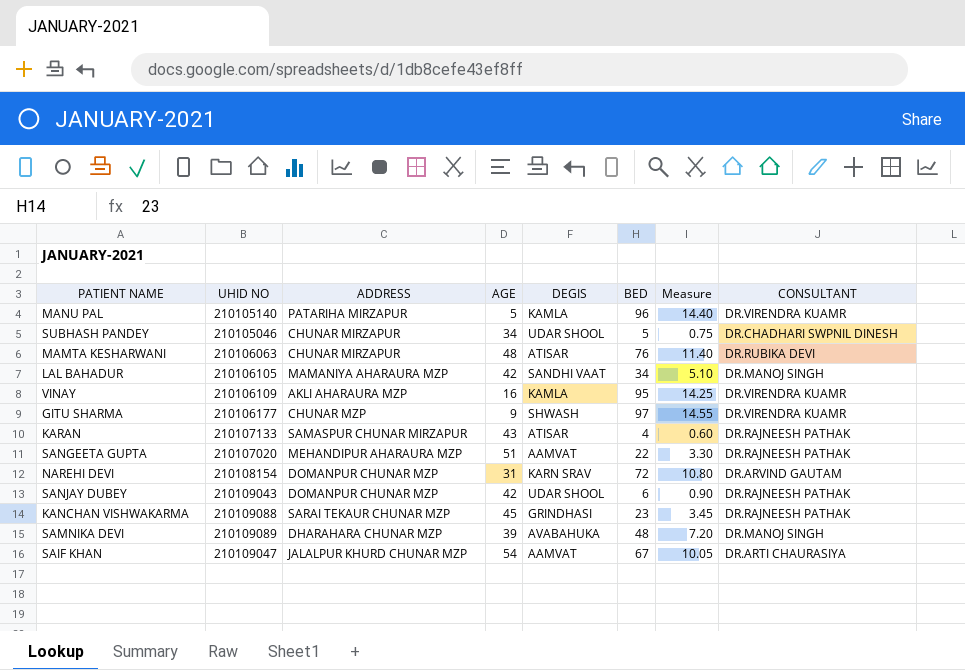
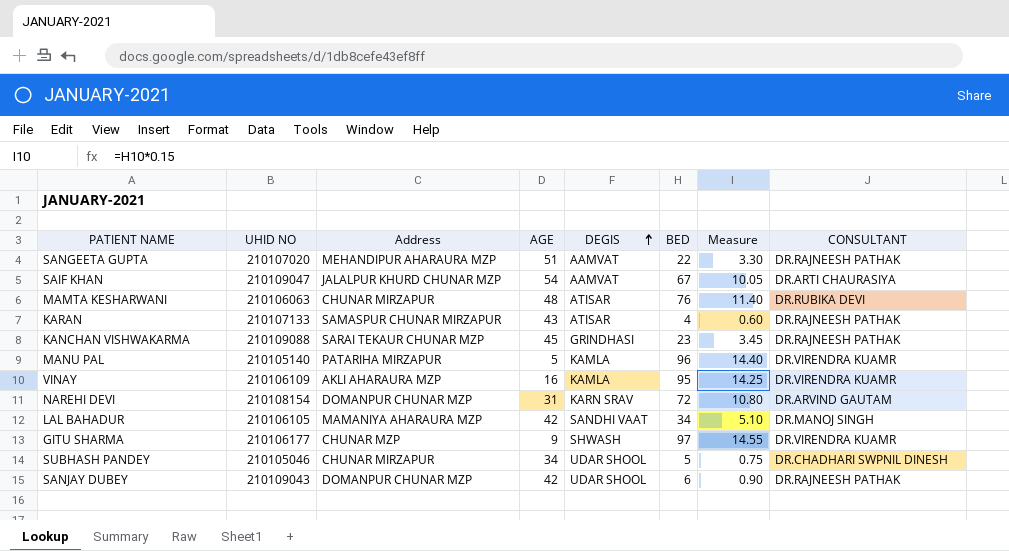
row order: none -> DEGIS ascending
column name: ADDRESS -> Address
row SAMNIKA DEVI: 210109089 | DHARAHARA CHUNAR MZP | 39 | AVABAHUKA | 48 | 7.20 | DR.MANOJ SINGH -> none

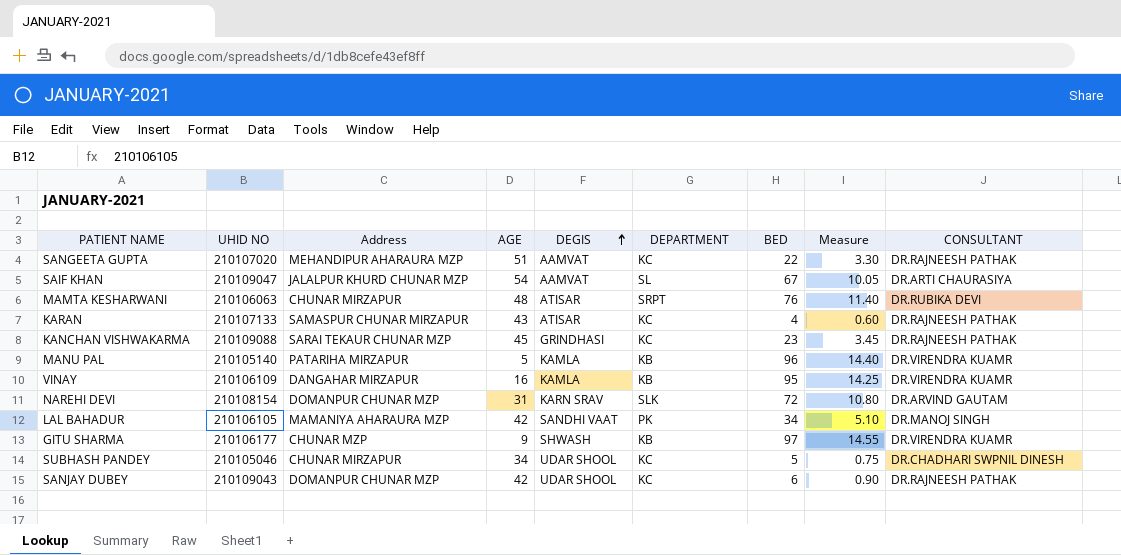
column DEPARTMENT | position: none -> 6
VINAY | Address: AKLI AHARAURA MZP -> DANGAHAR MIRZAPUR

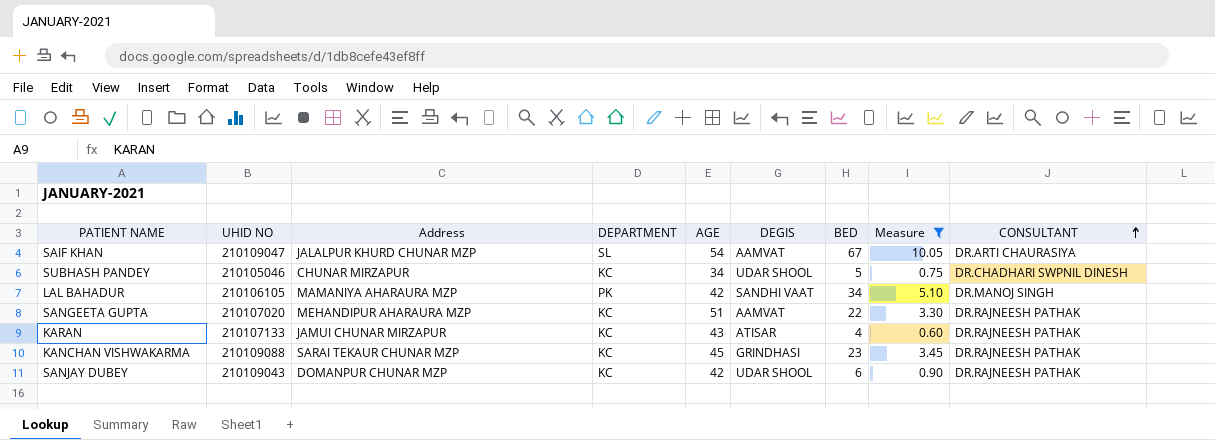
filter: none -> Measure <= 10.05
row order: DEGIS ascending -> CONSULTANT ascending
column DEPARTMENT | position: 6 -> 4
KARAN | Address: SAMASPUR CHUNAR MIRZAPUR -> JAMUI CHUNAR MIRZAPUR

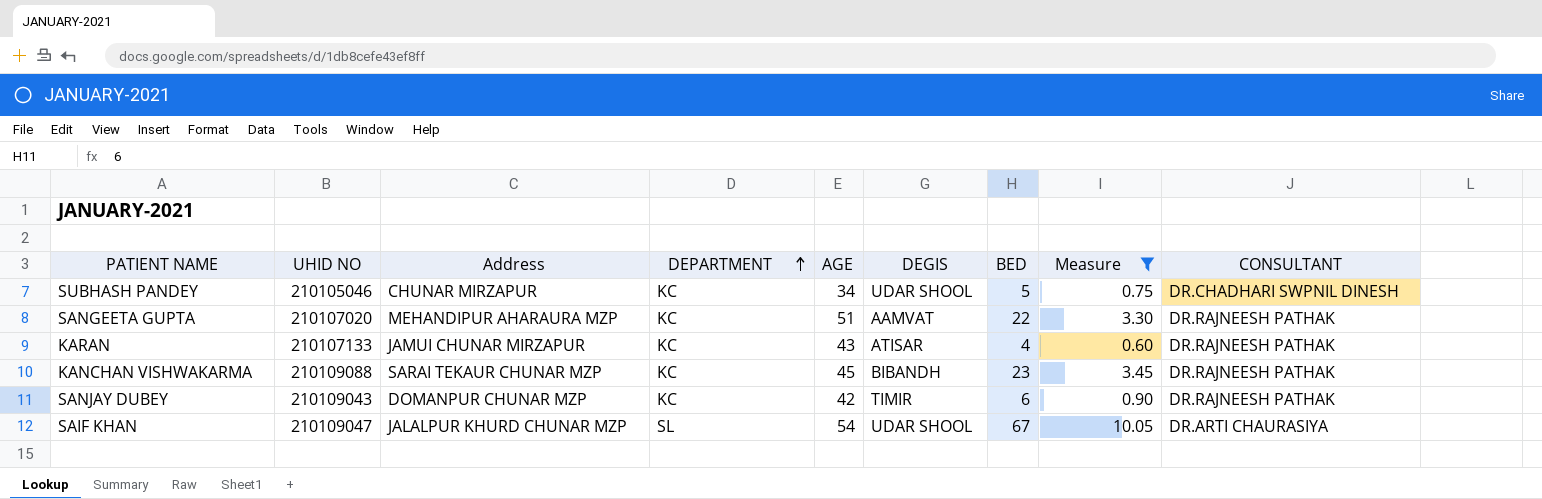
row order: CONSULTANT ascending -> DEPARTMENT ascending
row LAL BAHADUR: 210106105 | MAMANIYA AHARAURA MZP | PK | 42 | SANDHI VAAT | 34 | 5.10 | DR.MANOJ SINGH -> none
KANCHAN VISHWAKARMA | DEGIS: GRINDHASI -> BIBANDH
SANJAY DUBEY | DEGIS: UDAR SHOOL -> TIMIR
SAIF KHAN | DEGIS: AAMVAT -> UDAR SHOOL

